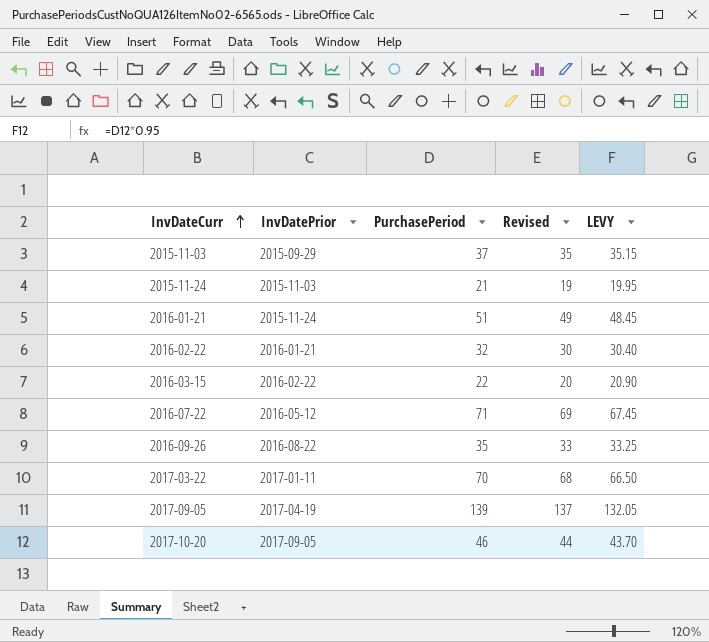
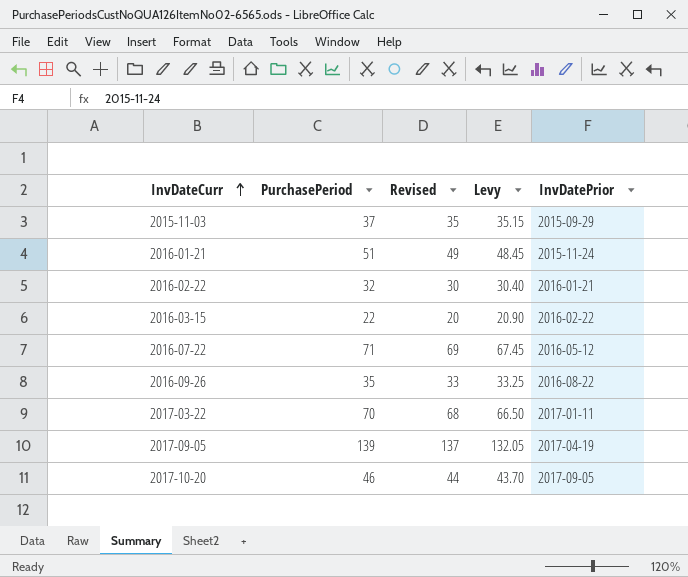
column name: LEVY -> Levy
column InvDatePrior | position: 2 -> 5
row 2015-11-24: 2015-11-03 | 21 | 19 | 19.95 -> none

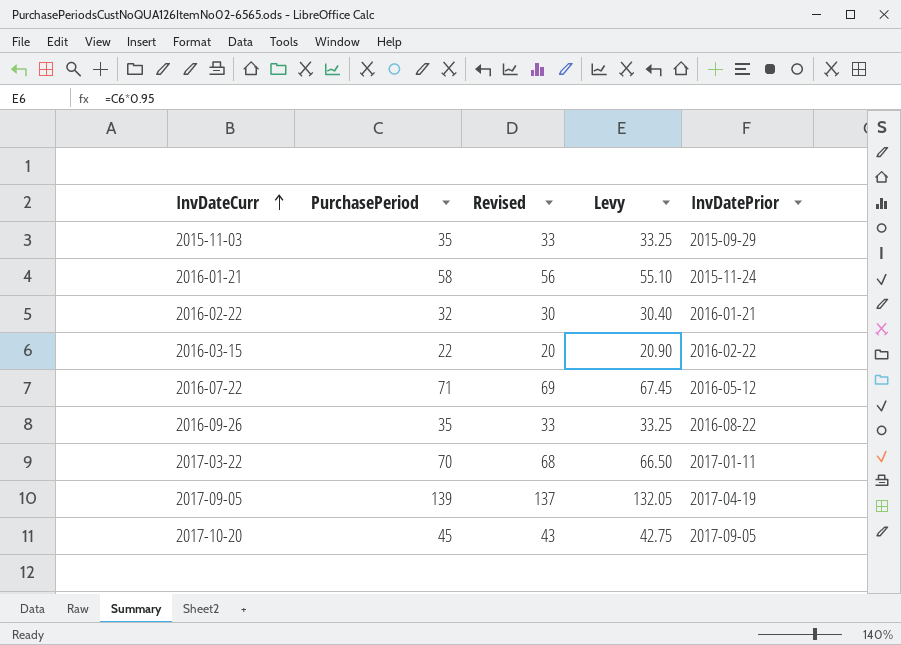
2015-11-03 | PurchasePeriod: 37 -> 35
2015-11-03 | Revised: 35 -> 33
2015-11-03 | Levy: 35.15 -> 33.25
2016-01-21 | PurchasePeriod: 51 -> 58
2016-01-21 | Revised: 49 -> 56
2016-01-21 | Levy: 48.45 -> 55.10
2017-10-20 | PurchasePeriod: 46 -> 45
2017-10-20 | Revised: 44 -> 43
2017-10-20 | Levy: 43.70 -> 42.75

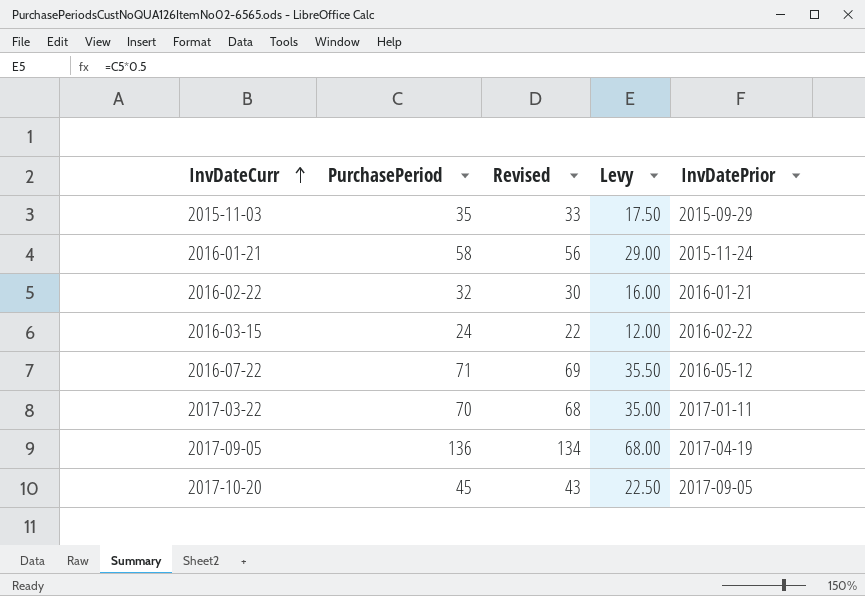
column Levy | formula: [PurchasePeriod] * 0.95 -> [PurchasePeriod] * 0.5
row 2016-09-26: 35 | 33 | 33.25 | 2016-08-22 -> none
2016-03-15 | PurchasePeriod: 22 -> 24
2016-03-15 | Revised: 20 -> 22
2017-09-05 | PurchasePeriod: 139 -> 136
2017-09-05 | Revised: 137 -> 134

